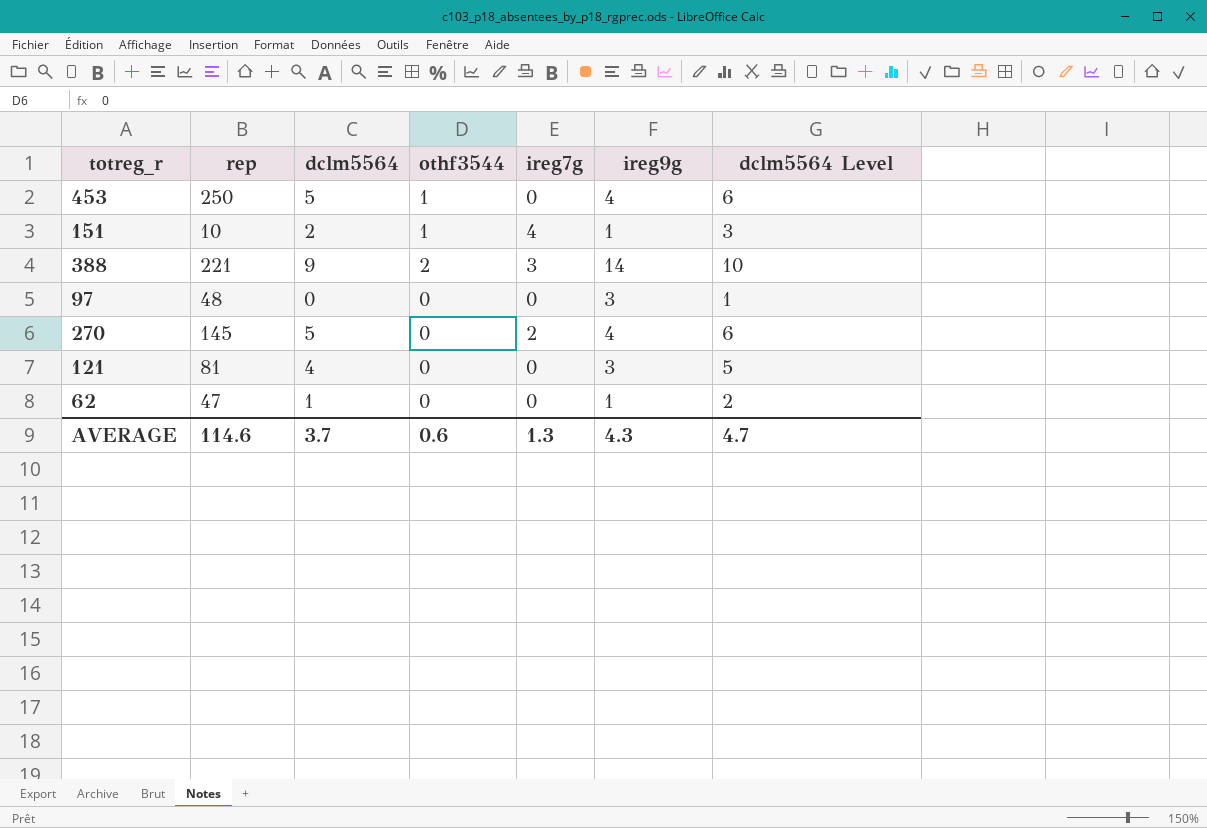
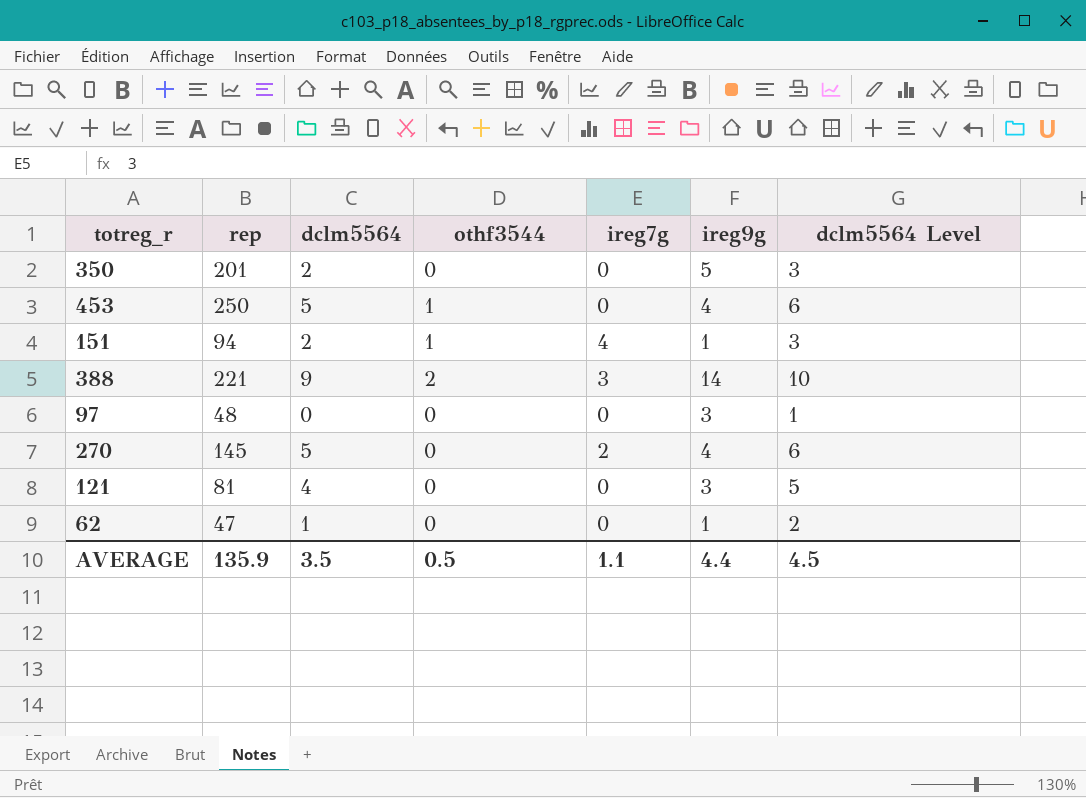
row 350: none -> 201 | 2 | 0 | 0 | 5 | 3
151 | rep: 10 -> 94
AVERAGE | rep: 114.6 -> 135.9
AVERAGE | dclm5564: 3.7 -> 3.5
AVERAGE | othf3544: 0.6 -> 0.5
AVERAGE | ireg7g: 1.3 -> 1.1
AVERAGE | ireg9g: 4.3 -> 4.4
AVERAGE | dclm5564 Level: 4.7 -> 4.5

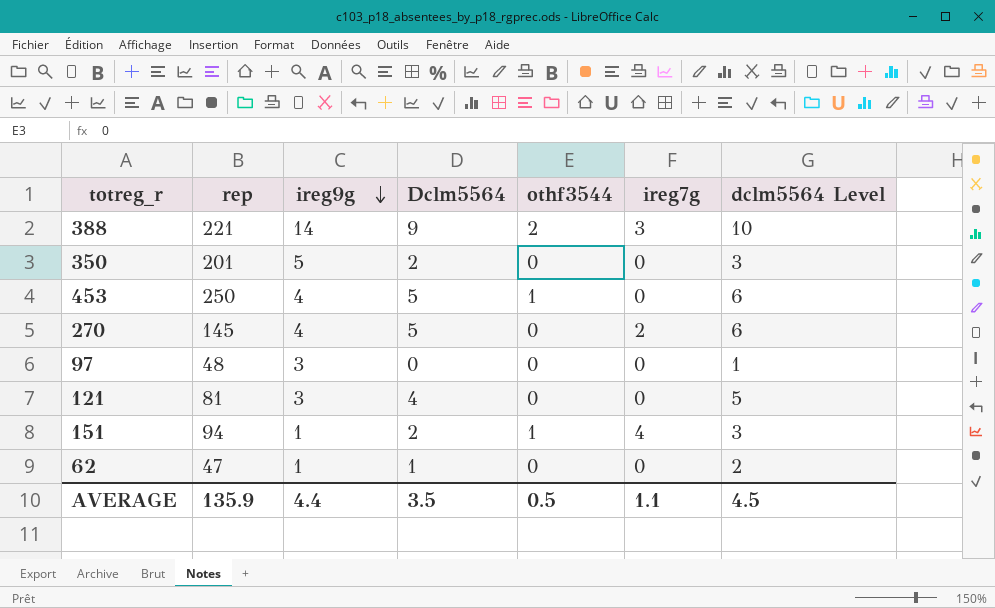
row order: none -> ireg9g descending
column ireg9g | position: 6 -> 3
column name: dclm5564 -> Dclm5564

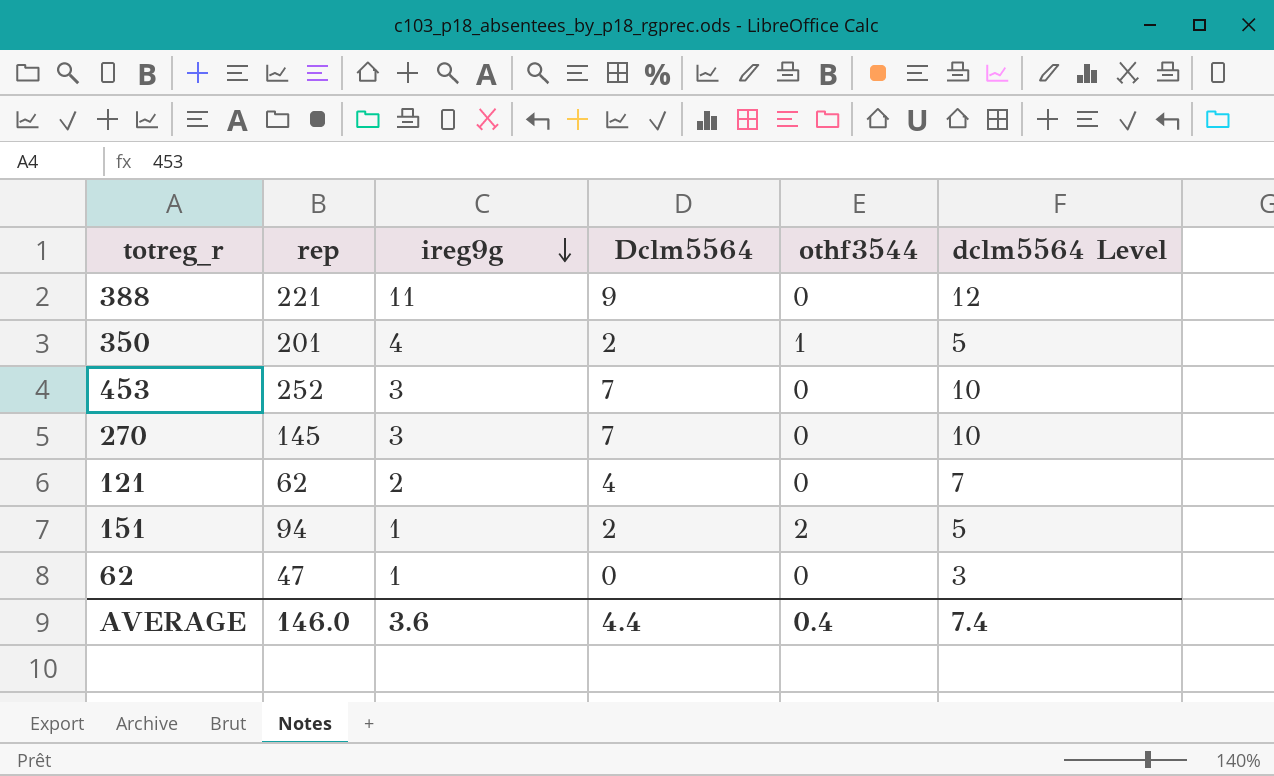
column ireg7g | position: 6 -> none
column dclm5564 Level | formula: [Dclm5564] + 1 -> [Dclm5564] + 3
row 97: 48 | 3 | 0 | 0 | 0 | 1 -> none
388 | ireg9g: 14 -> 11
388 | othf3544: 2 -> 0
350 | ireg9g: 5 -> 4
350 | othf3544: 0 -> 1
453 | rep: 250 -> 252
453 | ireg9g: 4 -> 3
453 | Dclm5564: 5 -> 7
453 | othf3544: 1 -> 0
270 | ireg9g: 4 -> 3
270 | Dclm5564: 5 -> 7
121 | rep: 81 -> 62
121 | ireg9g: 3 -> 2
151 | othf3544: 1 -> 2
62 | Dclm5564: 1 -> 0
AVERAGE | rep: 135.9 -> 146.0
AVERAGE | ireg9g: 4.4 -> 3.6
AVERAGE | Dclm5564: 3.5 -> 4.4
AVERAGE | othf3544: 0.5 -> 0.4
AVERAGE | dclm5564 Level: 4.5 -> 7.4

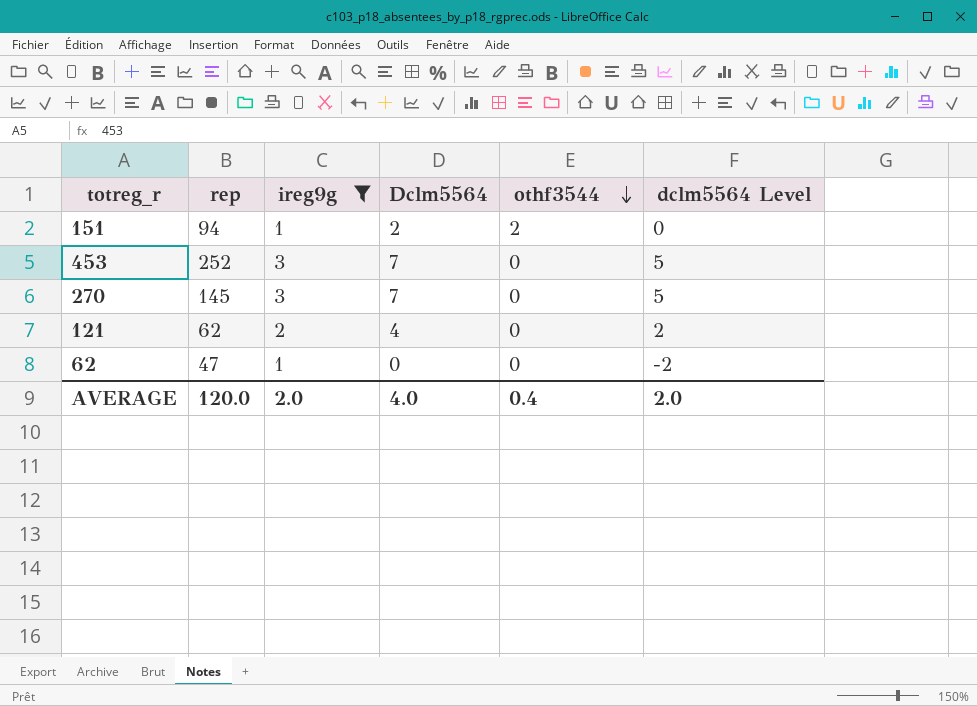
filter: none -> ireg9g <= 3
row order: ireg9g descending -> othf3544 descending
column dclm5564 Level | formula: [Dclm5564] + 3 -> [Dclm5564] - 2
AVERAGE | rep: 146.0 -> 120.0
AVERAGE | ireg9g: 3.6 -> 2.0
AVERAGE | Dclm5564: 4.4 -> 4.0
AVERAGE | dclm5564 Level: 7.4 -> 2.0

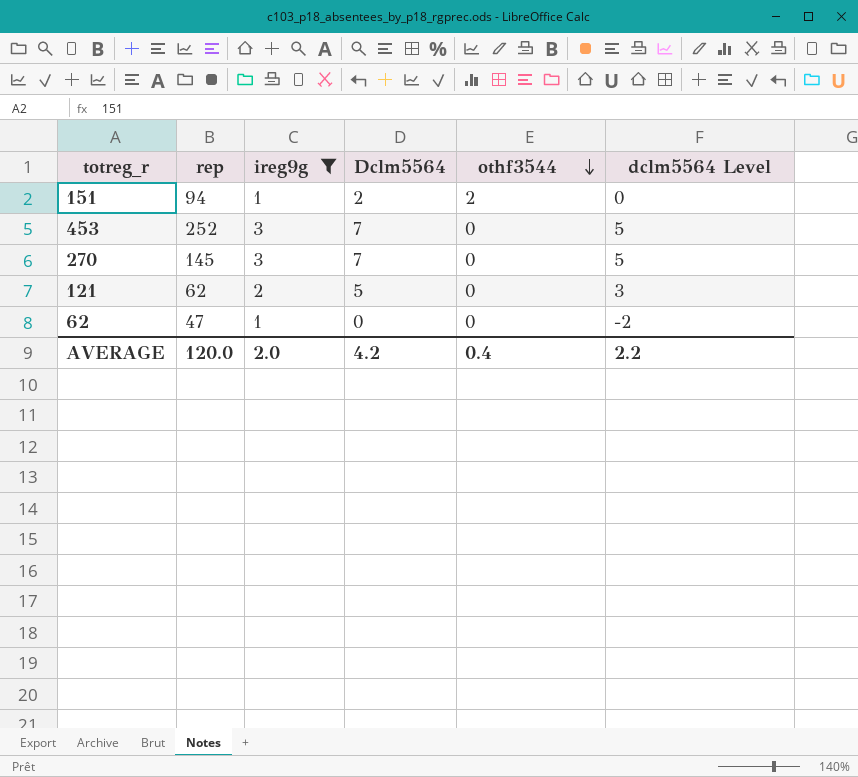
121 | Dclm5564: 4 -> 5
121 | dclm5564 Level: 2 -> 3
AVERAGE | Dclm5564: 4.0 -> 4.2
AVERAGE | dclm5564 Level: 2.0 -> 2.2

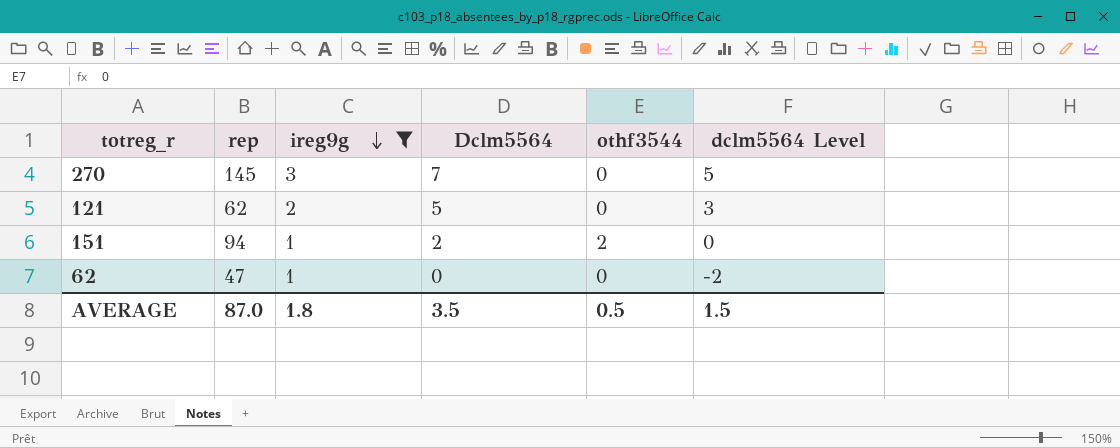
row order: othf3544 descending -> ireg9g descending
row 453: 252 | 3 | 7 | 0 | 5 -> none
AVERAGE | rep: 120.0 -> 87.0
AVERAGE | ireg9g: 2.0 -> 1.8
AVERAGE | Dclm5564: 4.2 -> 3.5
AVERAGE | othf3544: 0.4 -> 0.5
AVERAGE | dclm5564 Level: 2.2 -> 1.5

